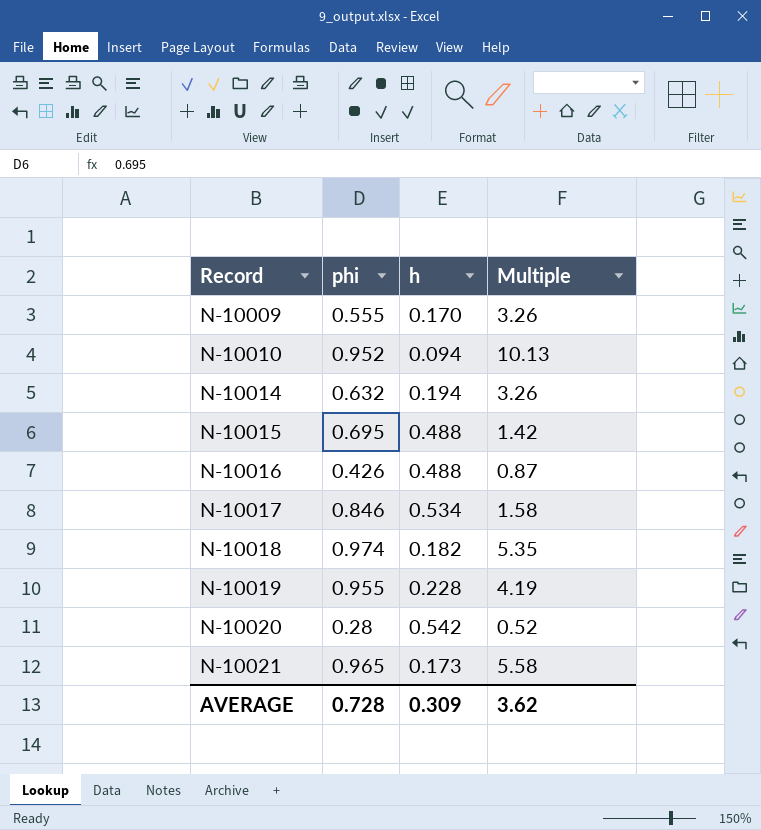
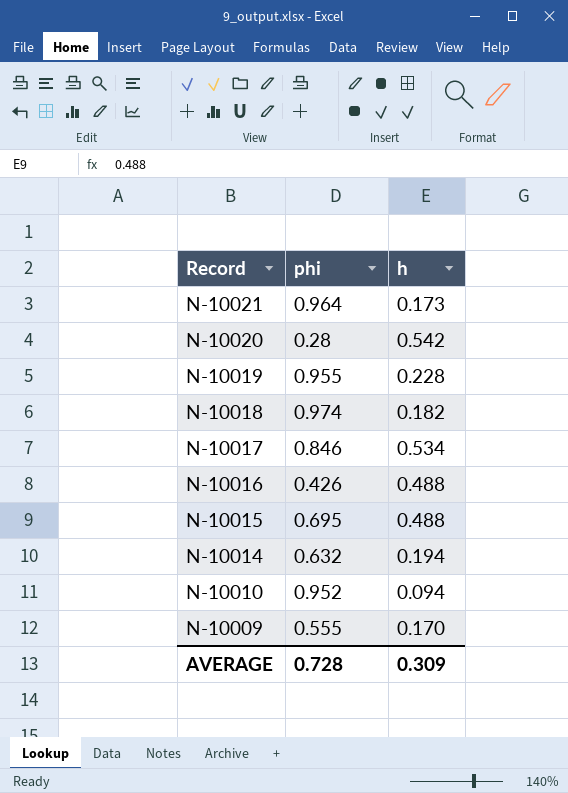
row order: Record ascending -> Record descending
column Multiple | formula: [phi] / [h] -> none
N-10021 | phi: 0.965 -> 0.964

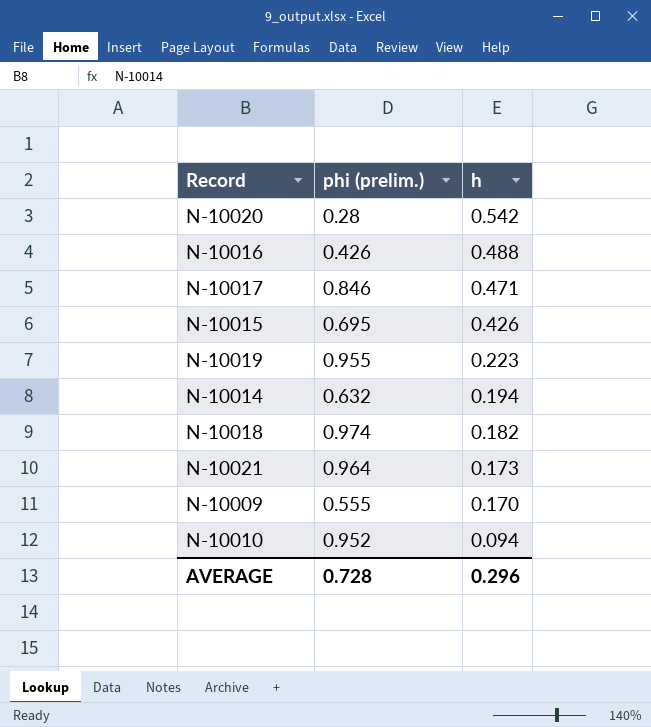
row order: Record descending -> h descending
column name: phi -> phi (prelim.)
N-10017 | h: 0.534 -> 0.471
N-10015 | h: 0.488 -> 0.426
N-10019 | h: 0.228 -> 0.223
AVERAGE | h: 0.309 -> 0.296

